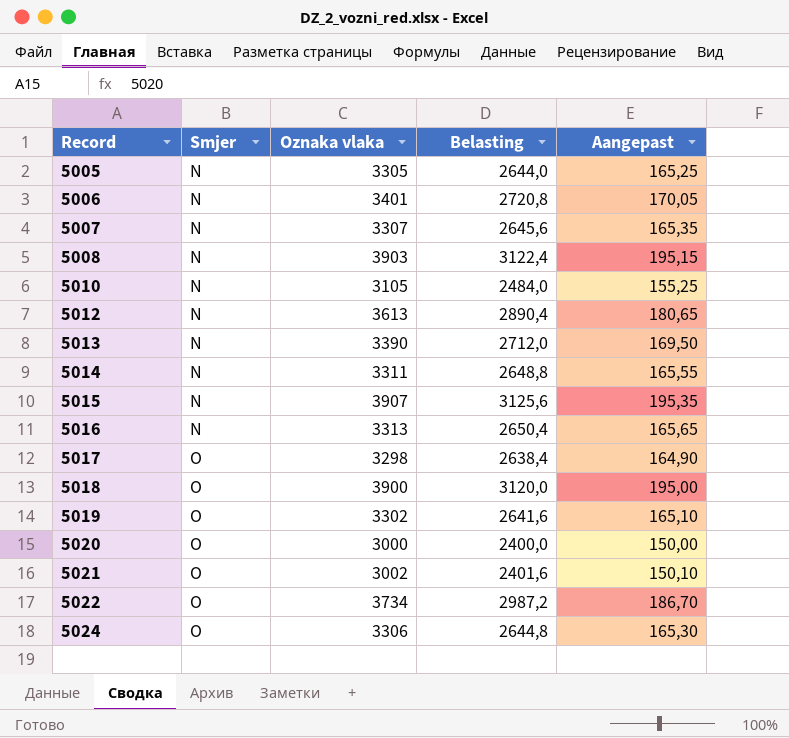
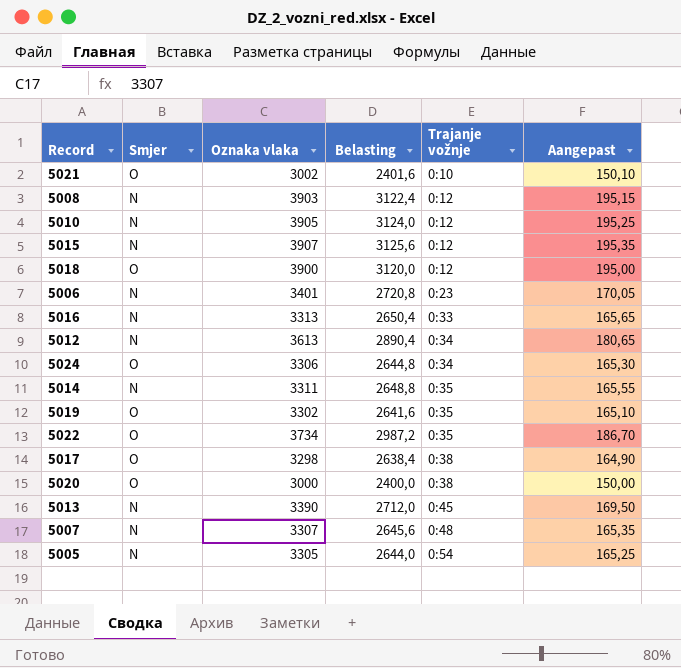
row order: Record ascending -> Trajanje vožnje ascending
column Trajanje vožnje | position: none -> 5
5010 | Oznaka vlaka: 3105 -> 3905
5010 | Belasting: 2484,0 -> 3124,0
5010 | Aangepast: 155,25 -> 195,25

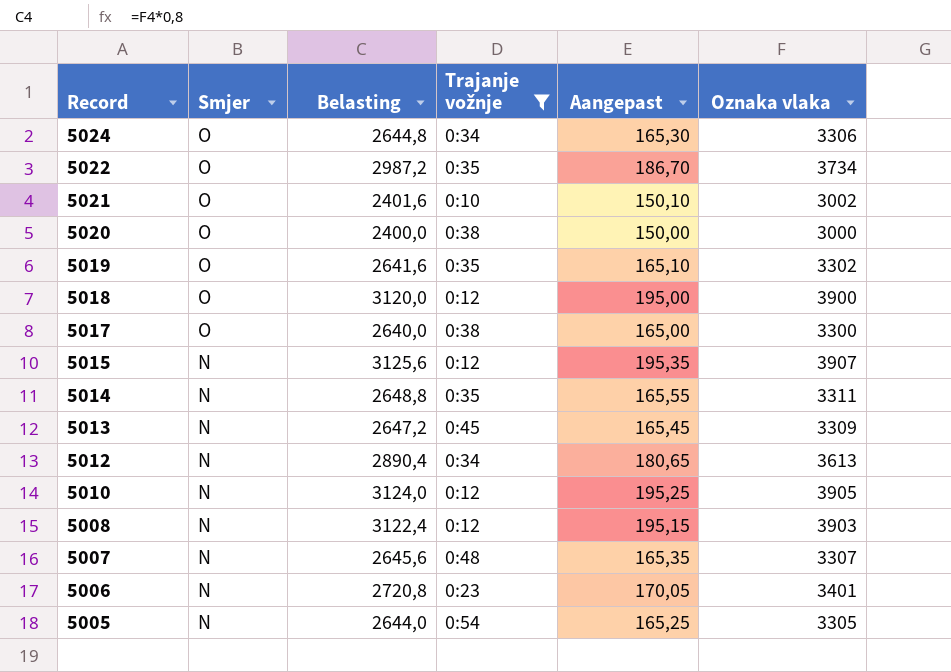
filter: none -> Trajanje vožnje != 0:33
row order: Trajanje vožnje ascending -> Record descending
column Oznaka vlaka | position: 3 -> 6
5017 | Belasting: 2638,4 -> 2640,0
5017 | Aangepast: 164,90 -> 165,00
5017 | Oznaka vlaka: 3298 -> 3300
5013 | Belasting: 2712,0 -> 2647,2
5013 | Aangepast: 169,50 -> 165,45
5013 | Oznaka vlaka: 3390 -> 3309

